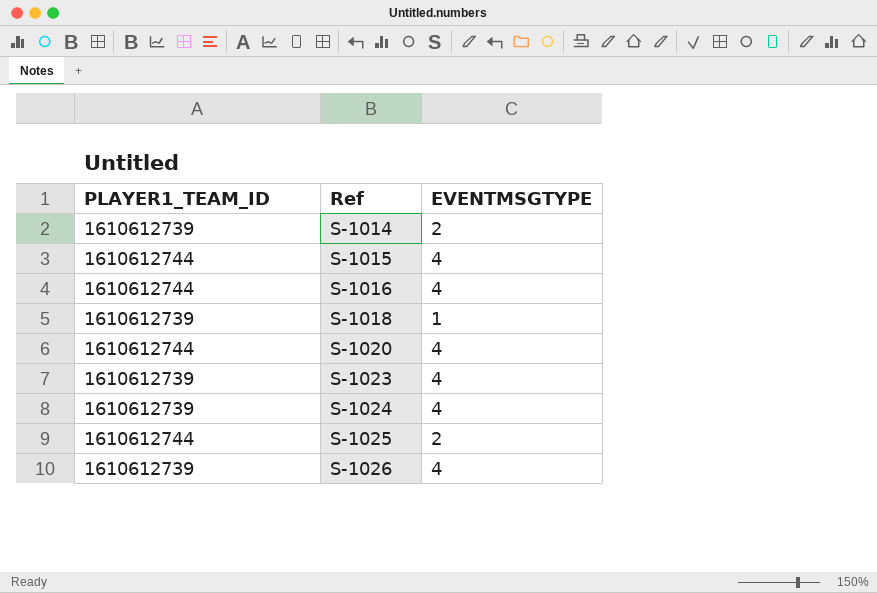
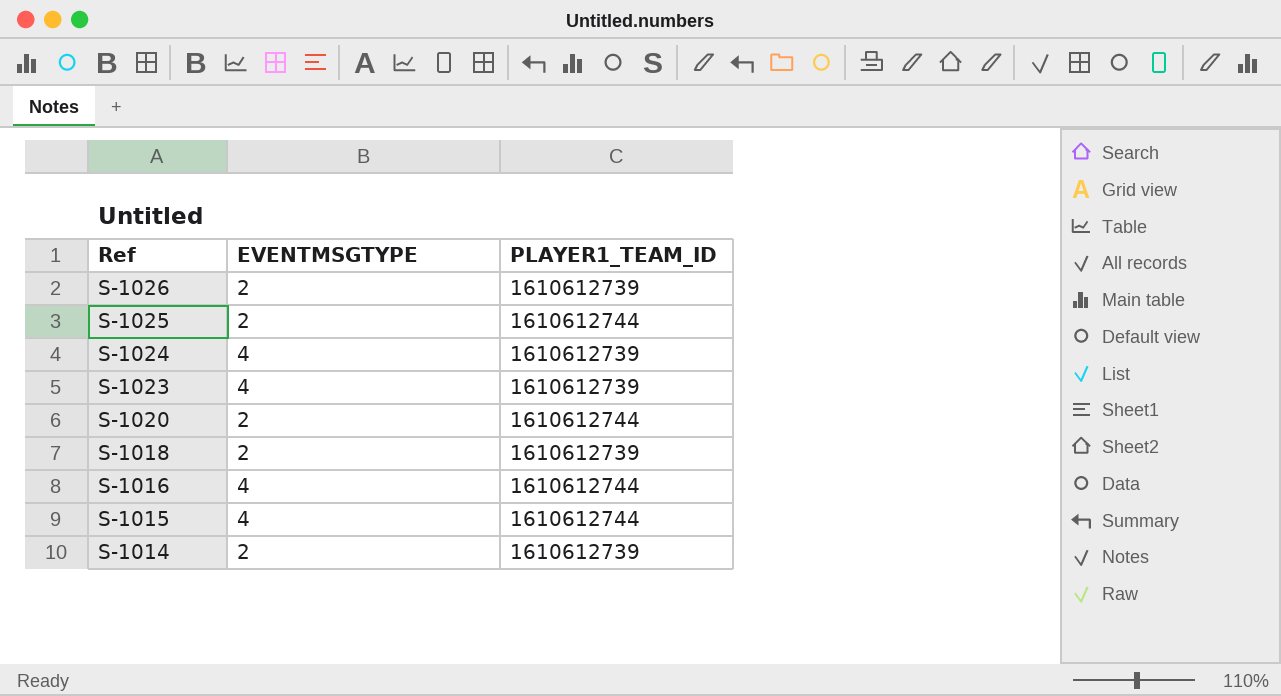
row order: Ref ascending -> Ref descending
column PLAYER1_TEAM_ID | position: 1 -> 3
S-1026 | EVENTMSGTYPE: 4 -> 2
S-1020 | EVENTMSGTYPE: 4 -> 2
S-1018 | EVENTMSGTYPE: 1 -> 2

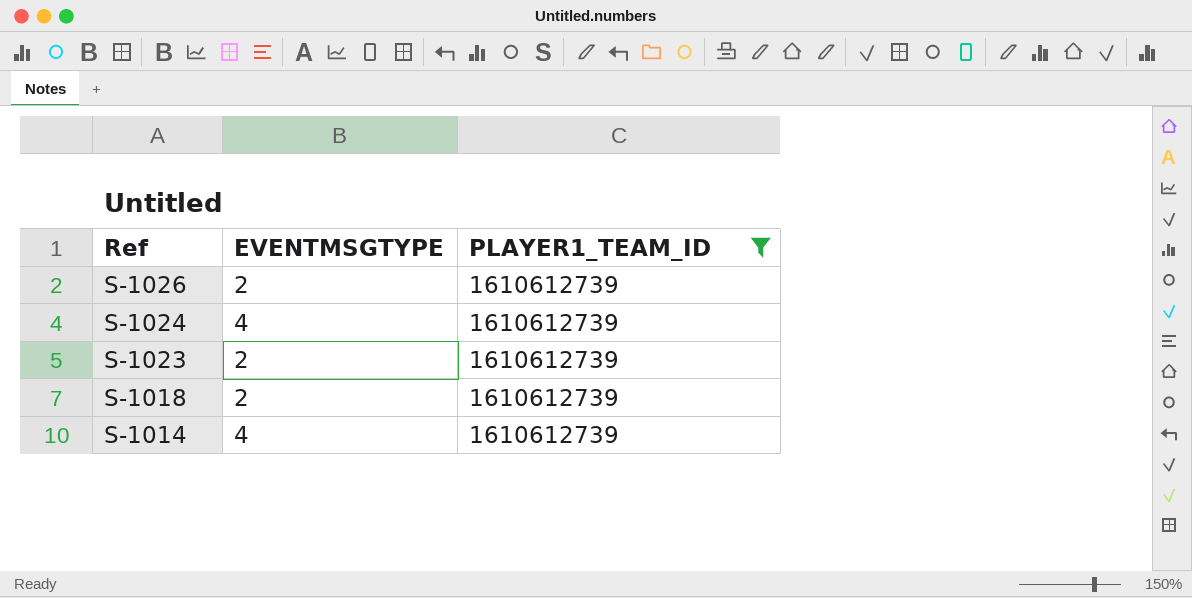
filter: none -> PLAYER1_TEAM_ID = 1610612739
S-1023 | EVENTMSGTYPE: 4 -> 2
S-1014 | EVENTMSGTYPE: 2 -> 4

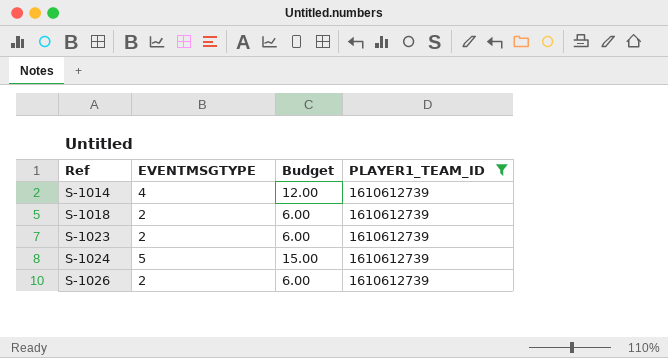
row order: Ref descending -> Ref ascending
column Budget | formula: none -> [EVENTMSGTYPE] * 3
S-1024 | EVENTMSGTYPE: 4 -> 5

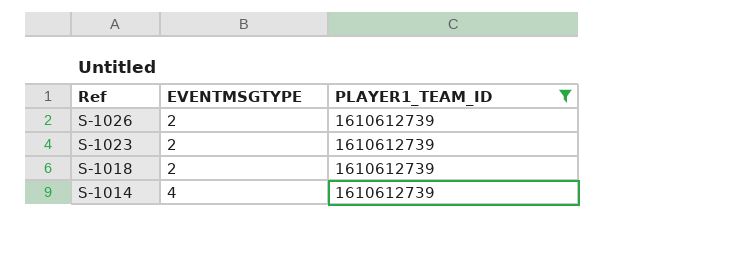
row order: Ref ascending -> Ref descending
column Budget | formula: [EVENTMSGTYPE] * 3 -> none
row S-1024: 5 | 15.00 | 1610612739 -> none

